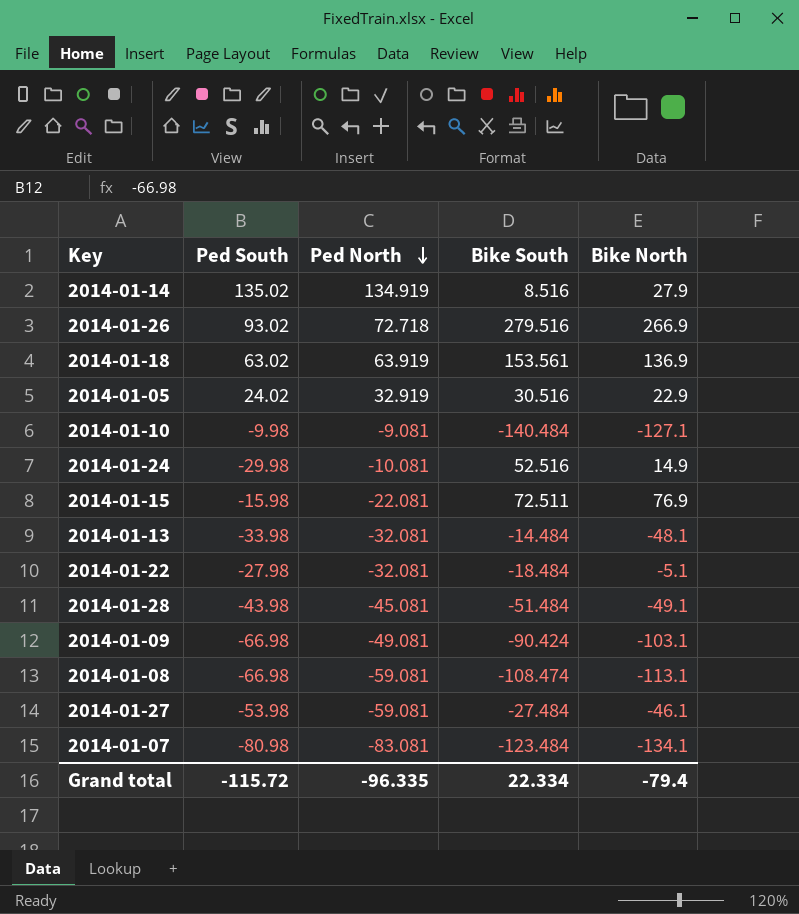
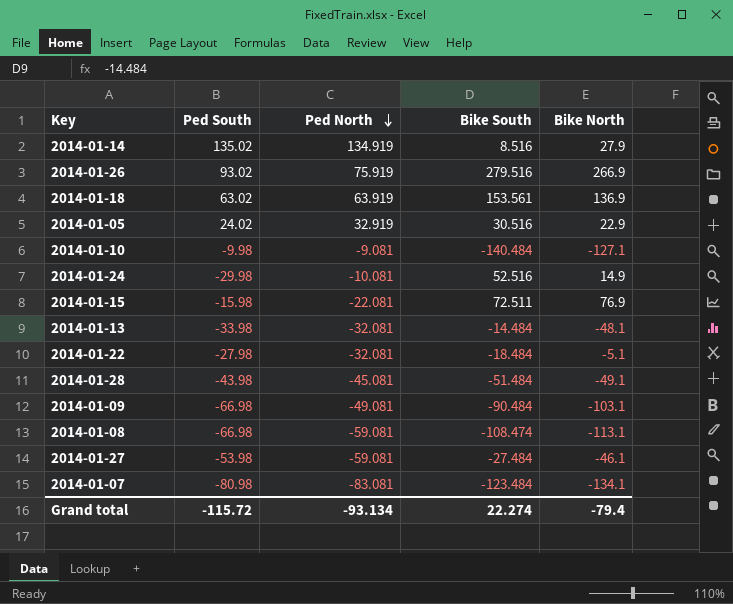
2014-01-26 | Ped North: 72.718 -> 75.919
2014-01-09 | Bike South: -90.424 -> -90.484
Grand total | Ped North: -96.335 -> -93.134
Grand total | Bike South: 22.334 -> 22.274

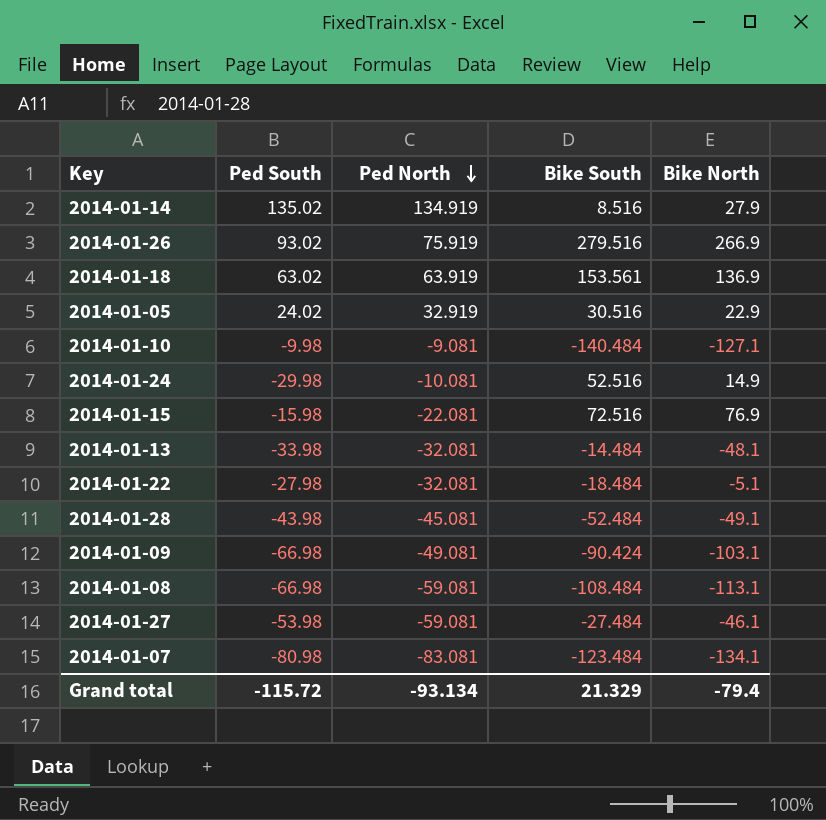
2014-01-15 | Bike South: 72.511 -> 72.516
2014-01-28 | Bike South: -51.484 -> -52.484
2014-01-09 | Bike South: -90.484 -> -90.424
2014-01-08 | Bike South: -108.474 -> -108.484
Grand total | Bike South: 22.274 -> 21.329

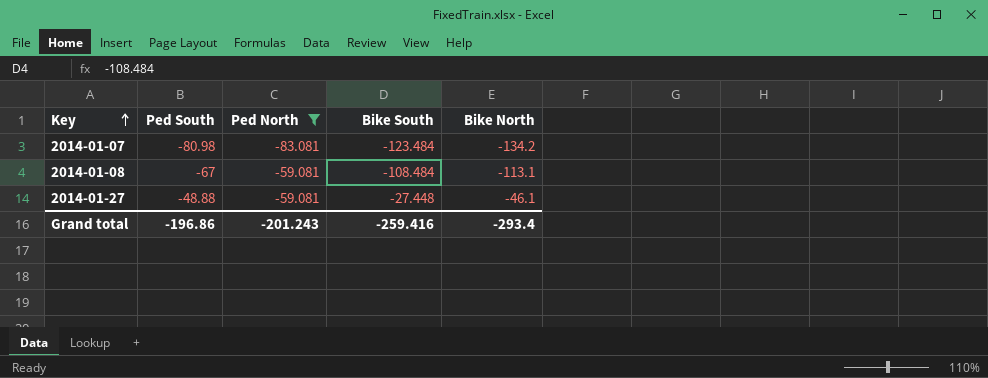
filter: none -> Ped North <= -59.081
row order: Ped North descending -> Key ascending
2014-01-07 | Bike North: -134.1 -> -134.2
2014-01-08 | Ped South: -66.98 -> -67
2014-01-27 | Ped South: -53.98 -> -48.88
2014-01-27 | Bike South: -27.484 -> -27.448
Grand total | Ped South: -115.72 -> -196.86
Grand total | Ped North: -93.134 -> -201.243
Grand total | Bike South: 21.329 -> -259.416
Grand total | Bike North: -79.4 -> -293.4

